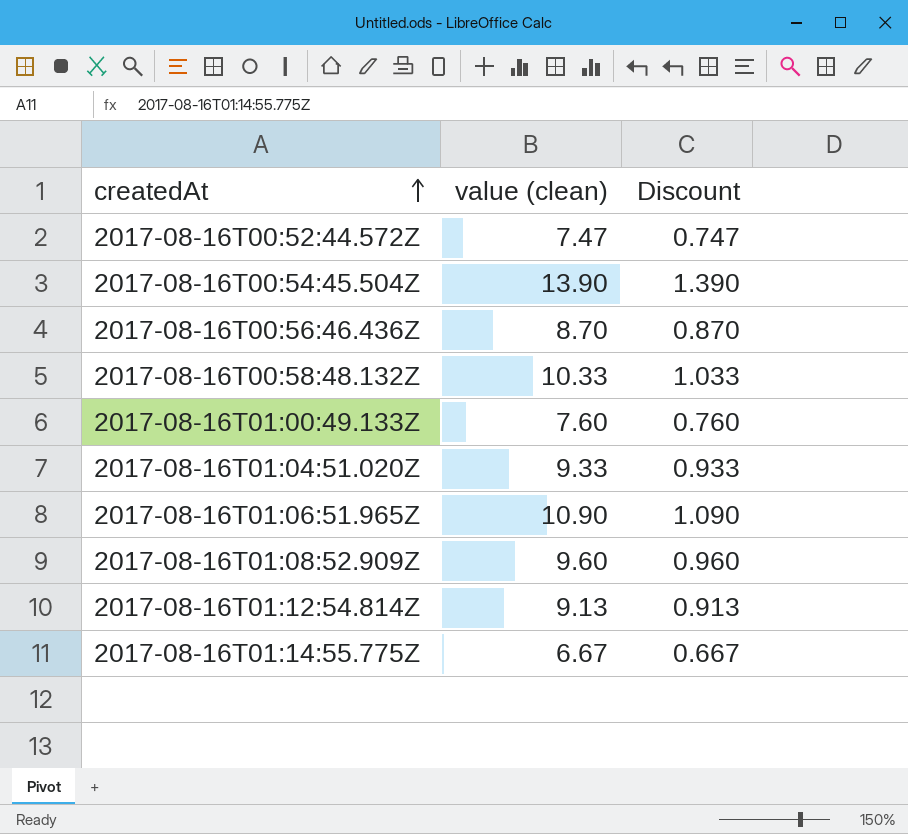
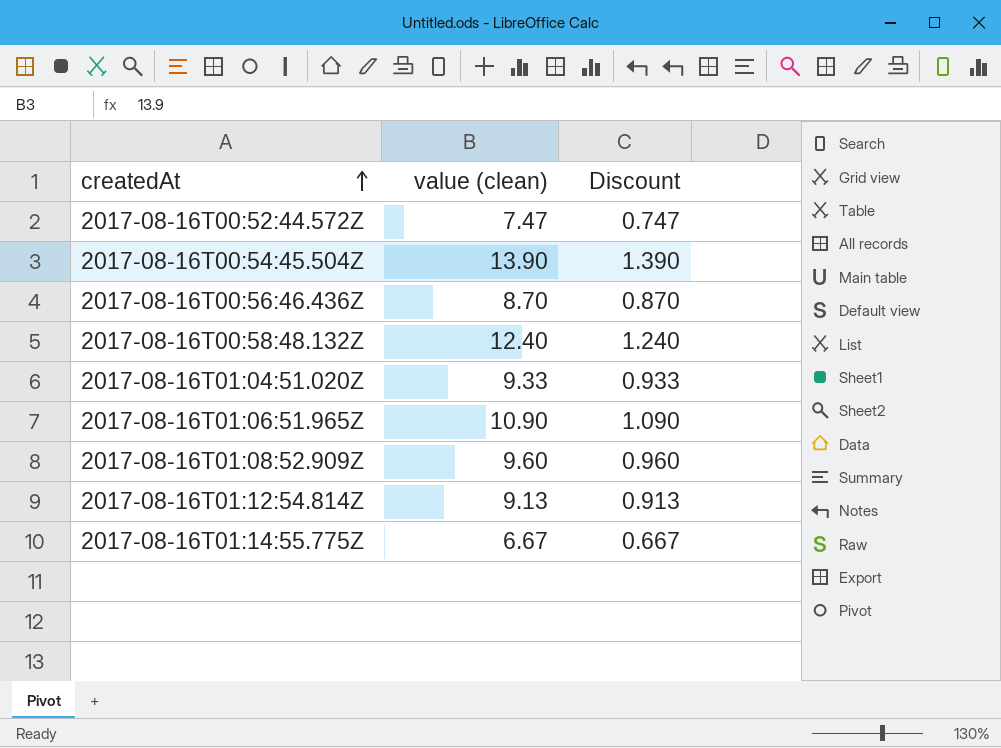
row 2017-08-16T01:00:49.133Z: 7.60 | 0.760 -> none
2017-08-16T00:58:48.132Z | value (clean): 10.33 -> 12.40
2017-08-16T00:58:48.132Z | Discount: 1.033 -> 1.240

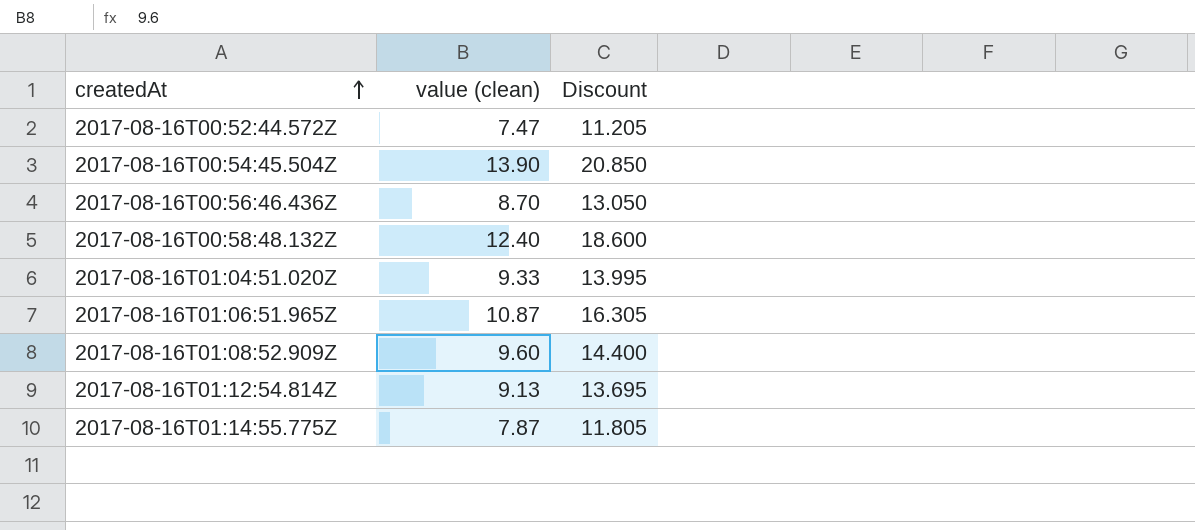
column Discount | formula: [value (clean)] * 0.1 -> [value (clean)] * 1.5
2017-08-16T01:06:51.965Z | value (clean): 10.90 -> 10.87
2017-08-16T01:14:55.775Z | value (clean): 6.67 -> 7.87

